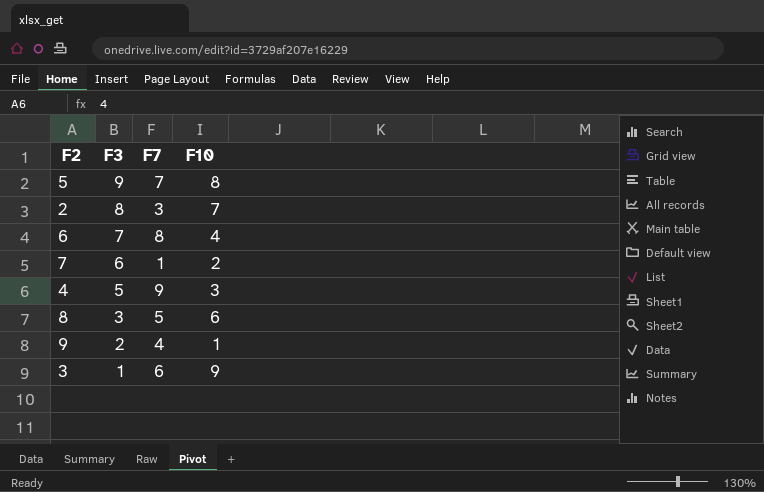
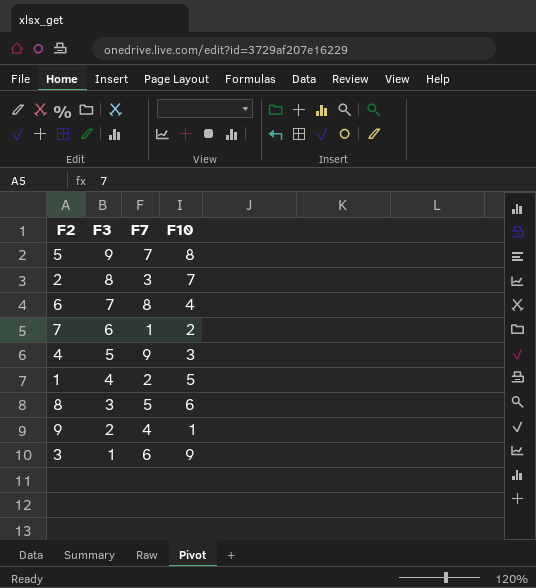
row 1: none -> 4 | 2 | 5

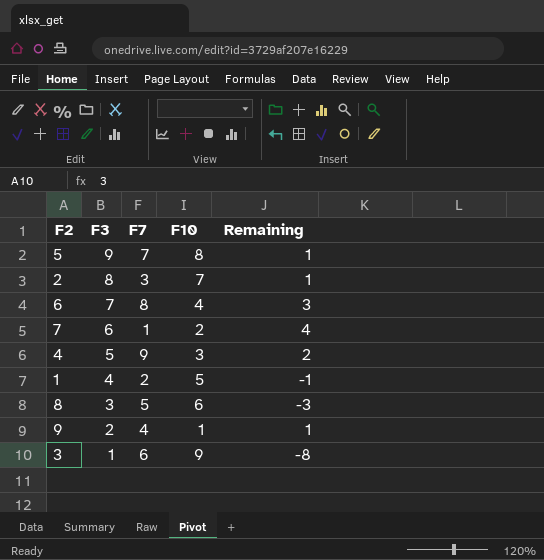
column Remaining | formula: none -> [F3] - [F10]

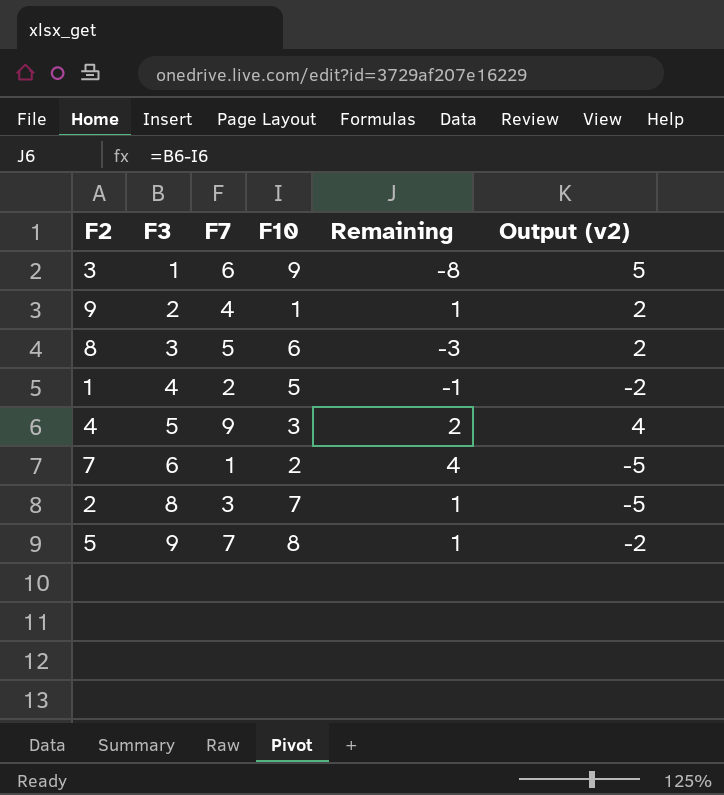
row order: F3 descending -> F3 ascending
column Output (v2) | formula: none -> [F7] - [F3]
row 6: 7 | 8 | 4 | 3 -> none

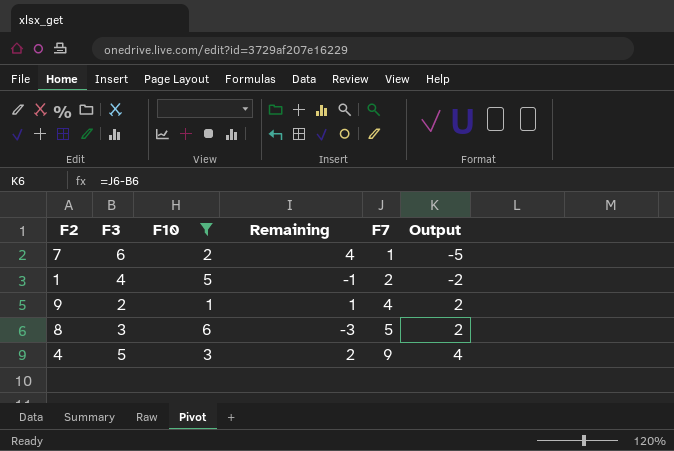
filter: none -> F10 <= 6
row order: F3 ascending -> F7 ascending
column F7 | position: 3 -> 5
column name: Output (v2) -> Output

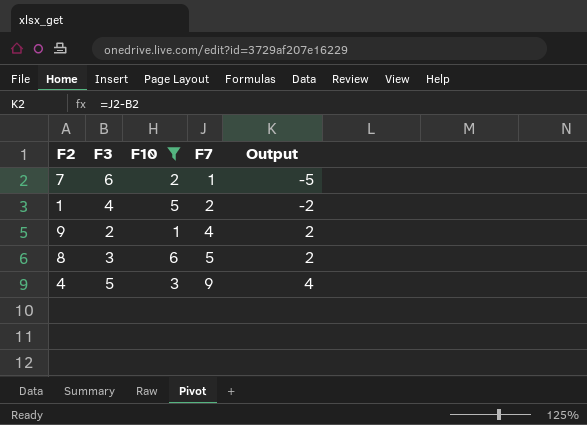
column Remaining | formula: [F3] - [F10] -> none

